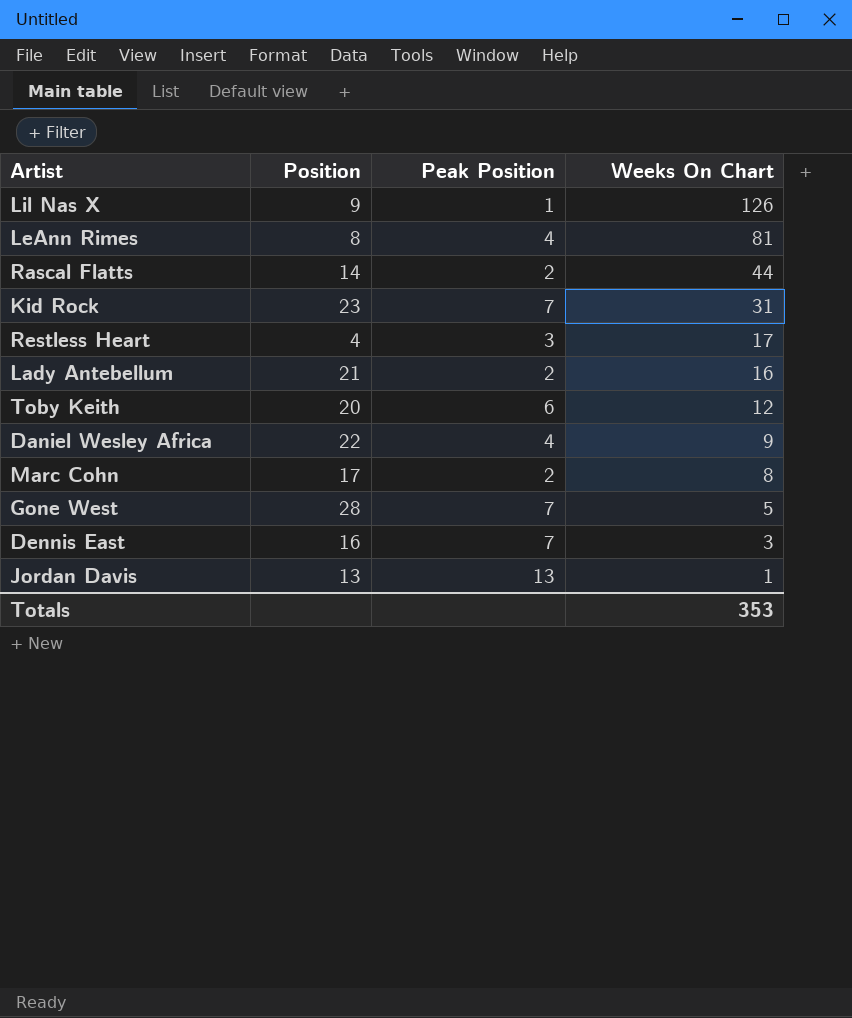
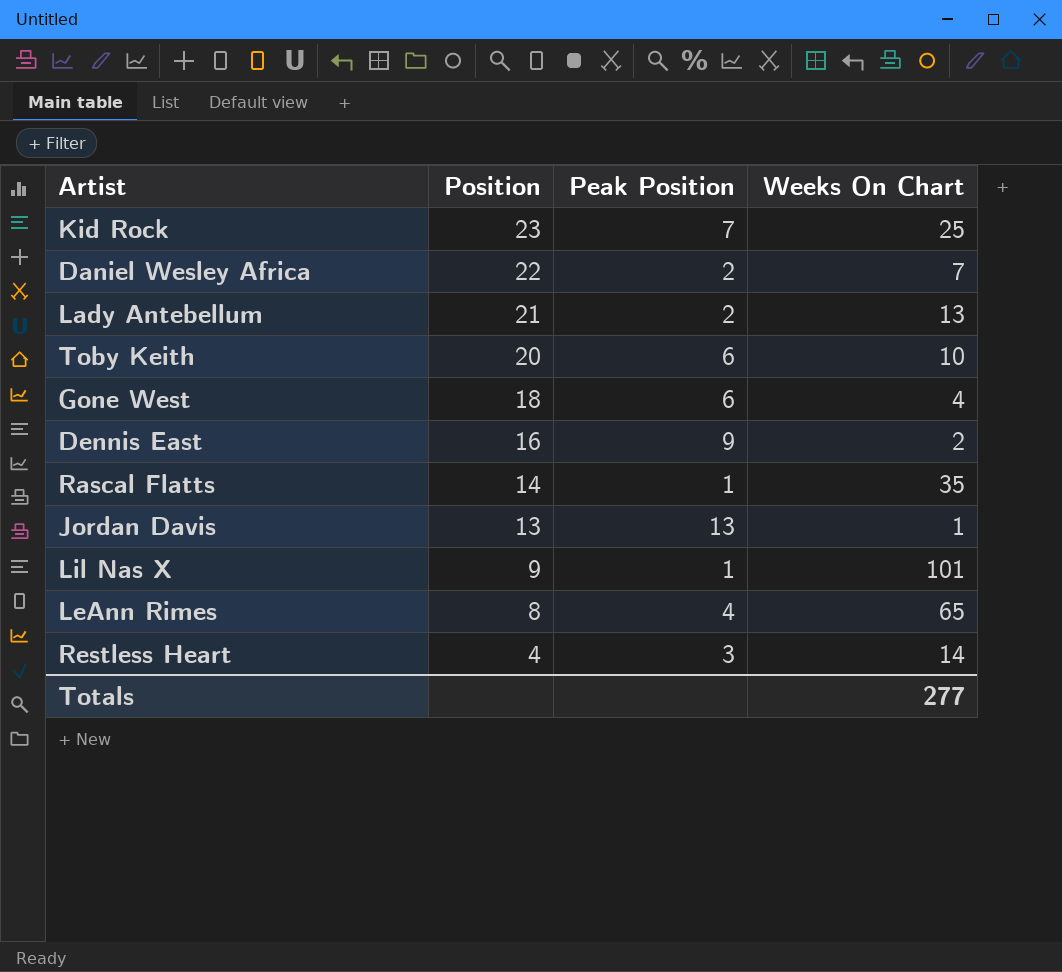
row order: Weeks On Chart descending -> Position descending
row Marc Cohn: 17 | 2 | 8 -> none
Kid Rock | Weeks On Chart: 31 -> 25
Daniel Wesley Africa | Peak Position: 4 -> 2
Daniel Wesley Africa | Weeks On Chart: 9 -> 7
Lady Antebellum | Weeks On Chart: 16 -> 13
Toby Keith | Weeks On Chart: 12 -> 10
Gone West | Position: 28 -> 18
Gone West | Peak Position: 7 -> 6
Gone West | Weeks On Chart: 5 -> 4
Dennis East | Peak Position: 7 -> 9
Dennis East | Weeks On Chart: 3 -> 2
Rascal Flatts | Peak Position: 2 -> 1
Rascal Flatts | Weeks On Chart: 44 -> 35
Lil Nas X | Weeks On Chart: 126 -> 101
LeAnn Rimes | Weeks On Chart: 81 -> 65
Restless Heart | Weeks On Chart: 17 -> 14
Totals | Weeks On Chart: 353 -> 277

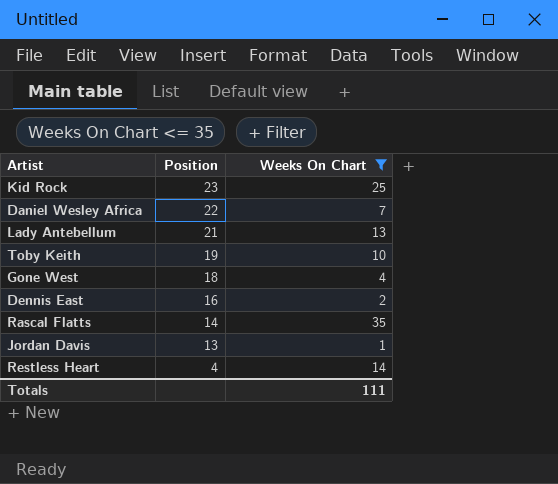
filter: none -> Weeks On Chart <= 35
column Peak Position | position: 3 -> none
Toby Keith | Position: 20 -> 19
Totals | Weeks On Chart: 277 -> 111

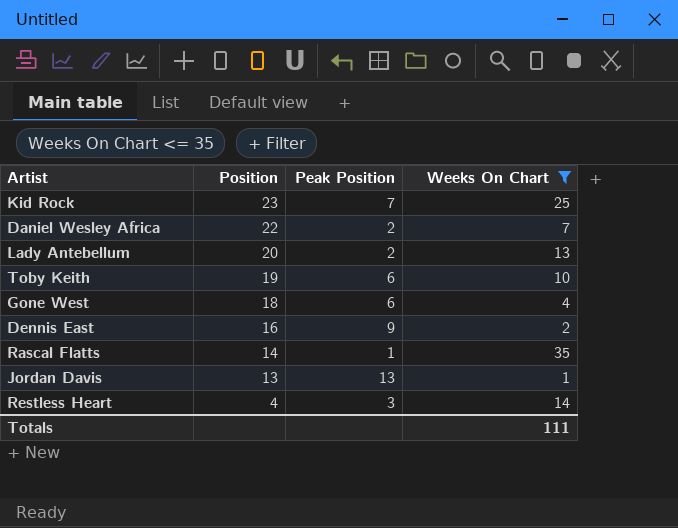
column Peak Position | position: none -> 3
Lady Antebellum | Position: 21 -> 20

